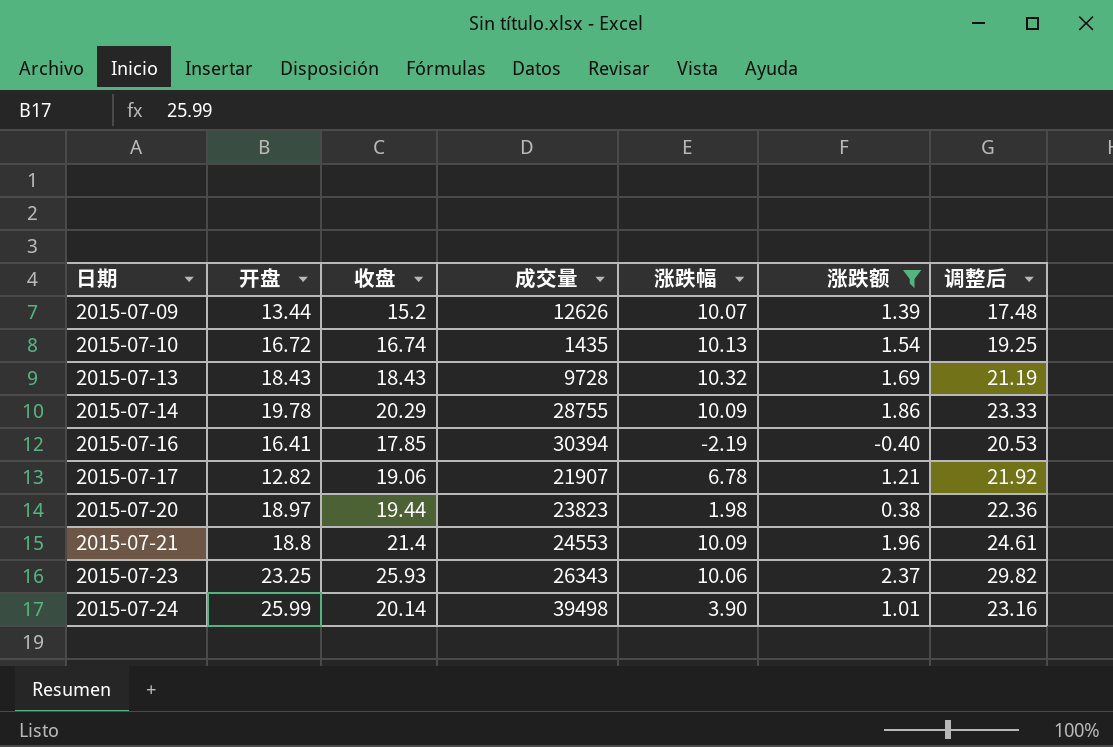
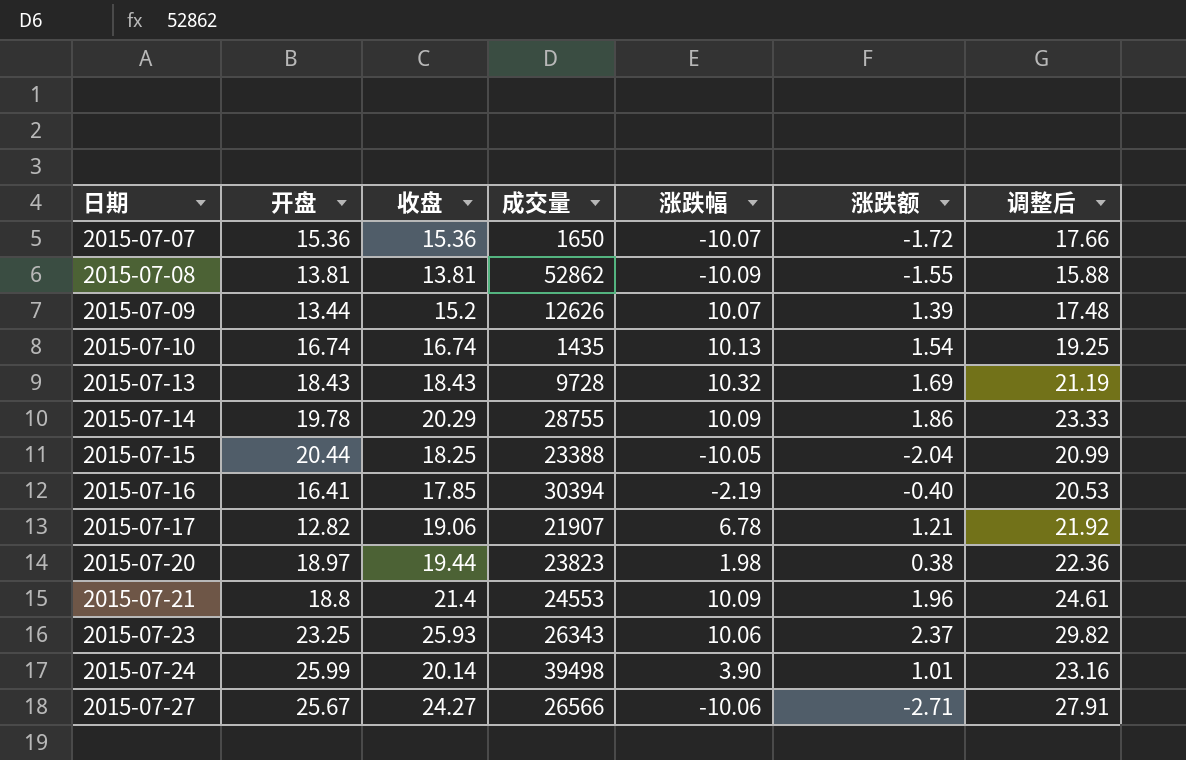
filter: 涨跌额 >= -0.40 -> none
2015-07-10 | 开盘: 16.72 -> 16.74

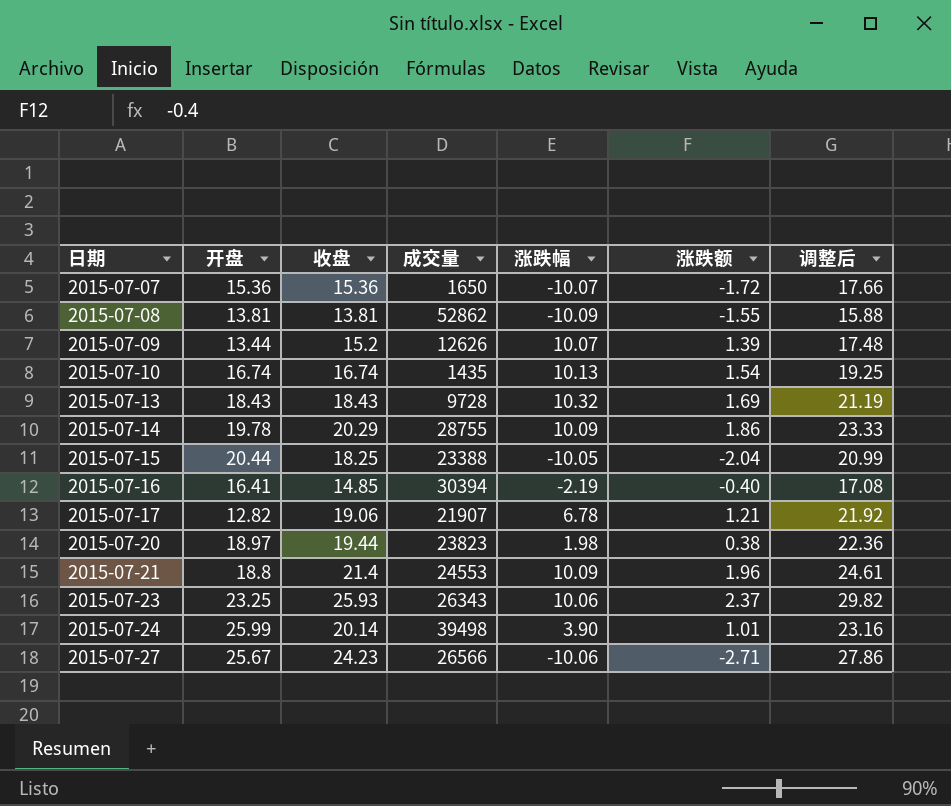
2015-07-16 | 收盘: 17.85 -> 14.85
2015-07-16 | 调整后: 20.53 -> 17.08
2015-07-27 | 收盘: 24.27 -> 24.23
2015-07-27 | 调整后: 27.91 -> 27.86

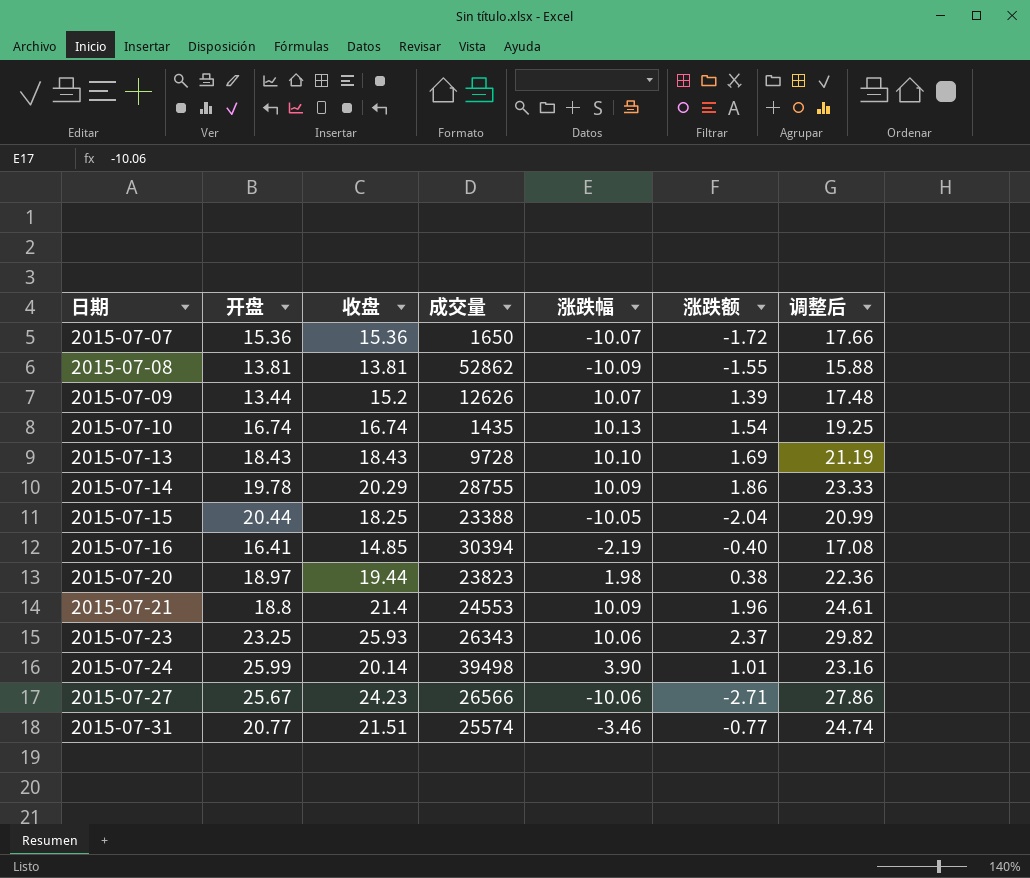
row 2015-07-17: 12.82 | 19.06 | 21907 | 6.78 | 1.21 | 21.92 -> none
2015-07-13 | 涨跌幅: 10.32 -> 10.10
row 2015-07-31: none -> 20.77 | 21.51 | 25574 | -3.46 | -0.77 | 24.74

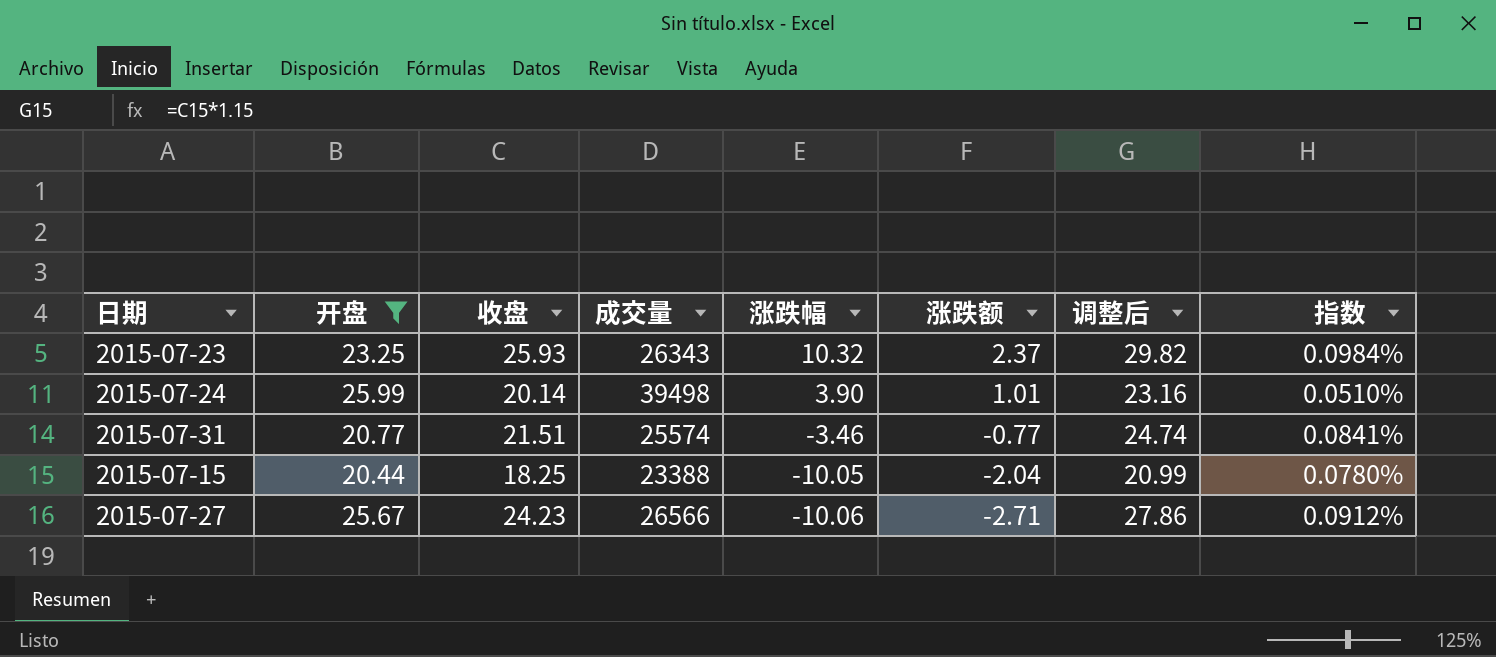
filter: none -> 开盘 >= 20.44
row order: 日期 ascending -> 涨跌幅 descending
column 指数 | formula: none -> [收盘] / [成交量]
2015-07-23 | 涨跌幅: 10.06 -> 10.32

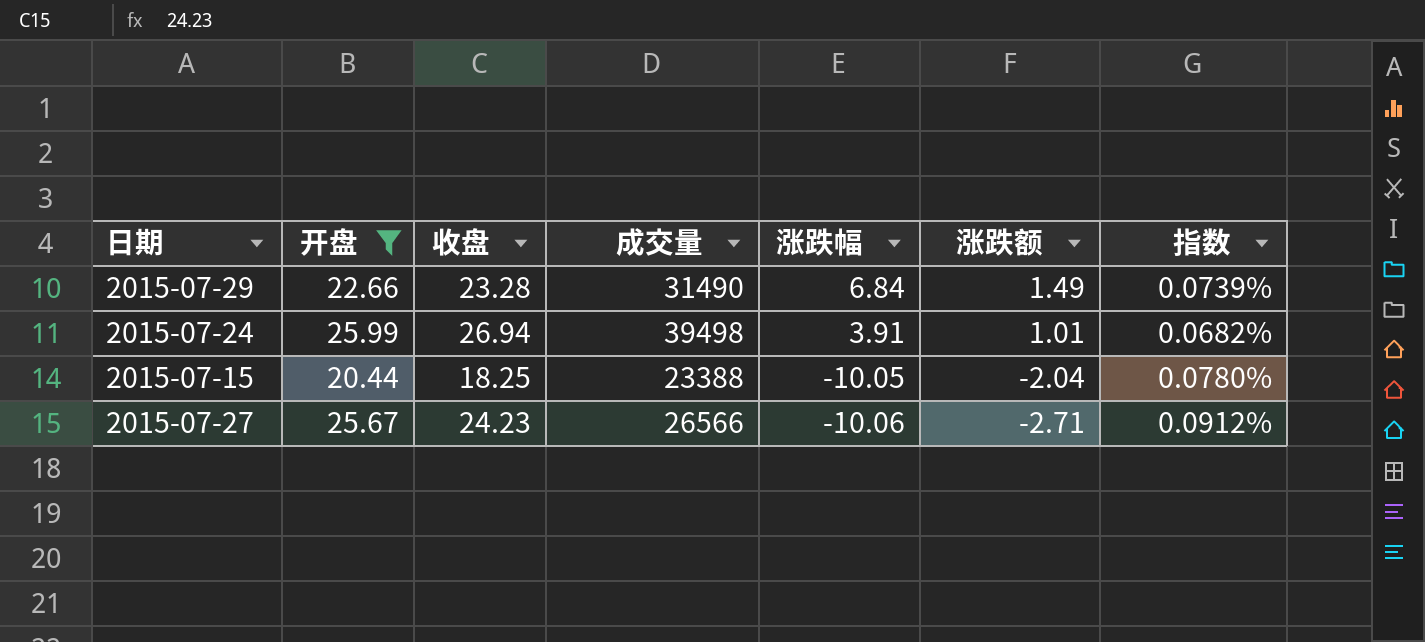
column 调整后 | formula: [收盘] * 1.15 -> none
row 2015-07-23: 23.25 | 25.93 | 26343 | 10.32 | 2.37 | 29.82 | 0.0984% -> none
row 2015-07-31: 20.77 | 21.51 | 25574 | -3.46 | -0.77 | 24.74 | 0.0841% -> none
row 2015-07-29: none -> 22.66 | 23.28 | 31490 | 6.84 | 1.49 | 0.0739%
2015-07-24 | 收盘: 20.14 -> 26.94
2015-07-24 | 涨跌幅: 3.90 -> 3.91
2015-07-24 | 指数: 0.0510% -> 0.0682%

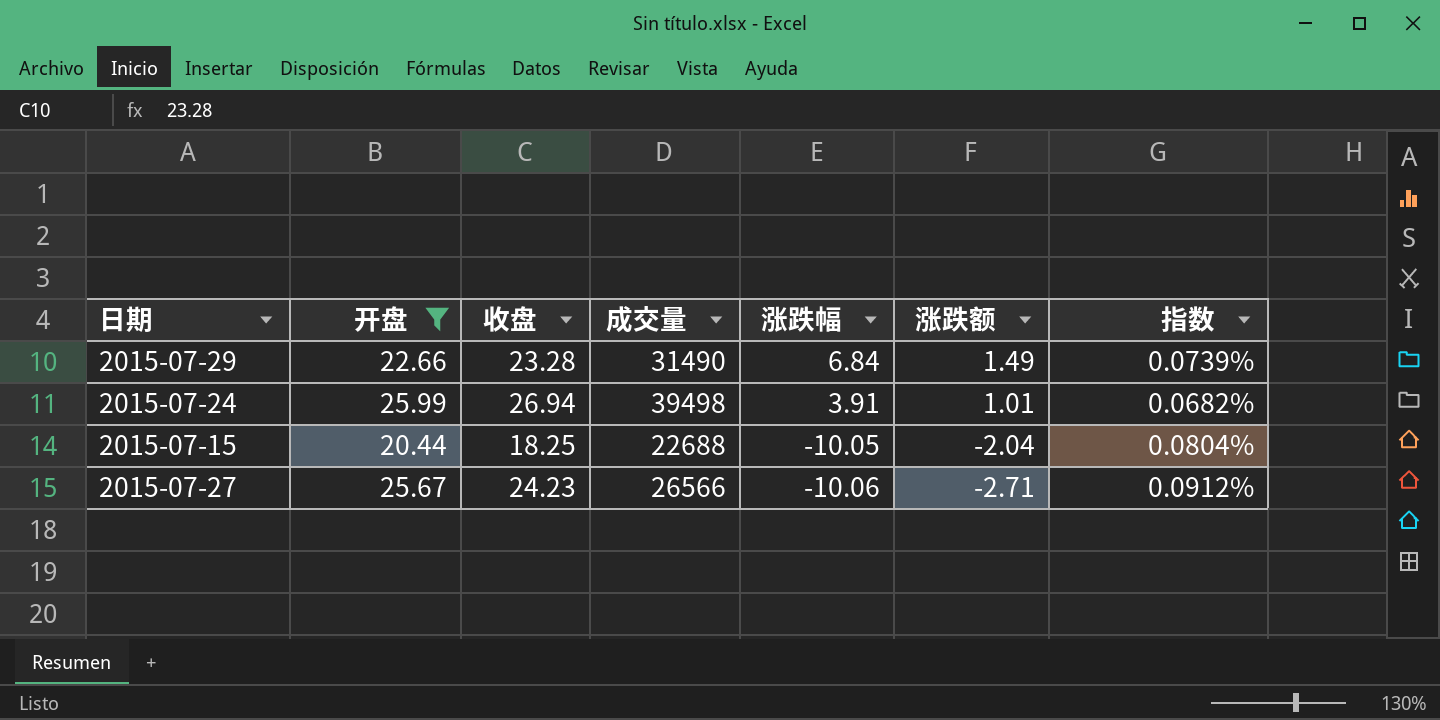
2015-07-15 | 成交量: 23388 -> 22688
2015-07-15 | 指数: 0.0780% -> 0.0804%

